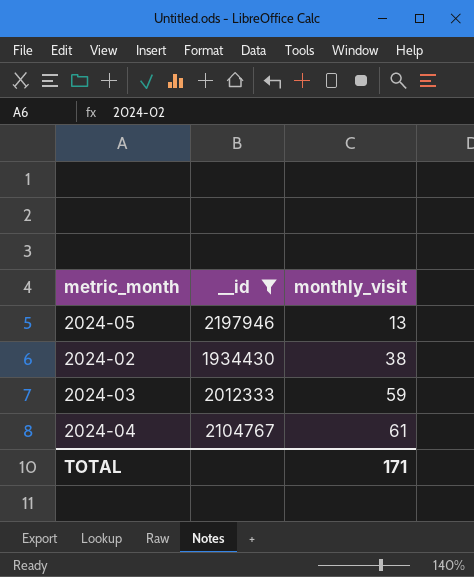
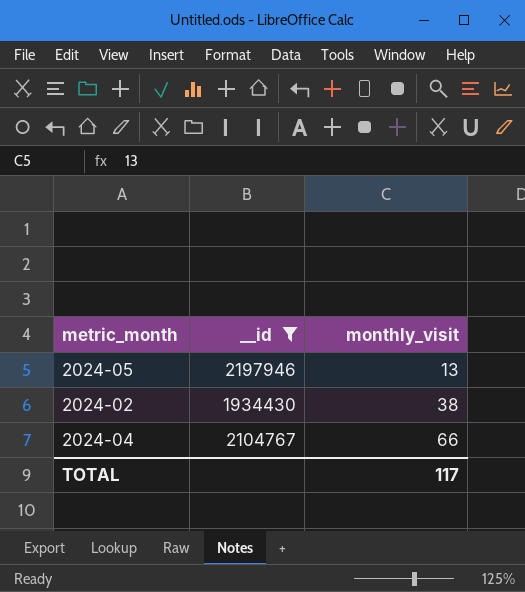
row 2024-03: 2012333 | 59 -> none
2024-04 | monthly_visit: 61 -> 66
TOTAL | monthly_visit: 171 -> 117

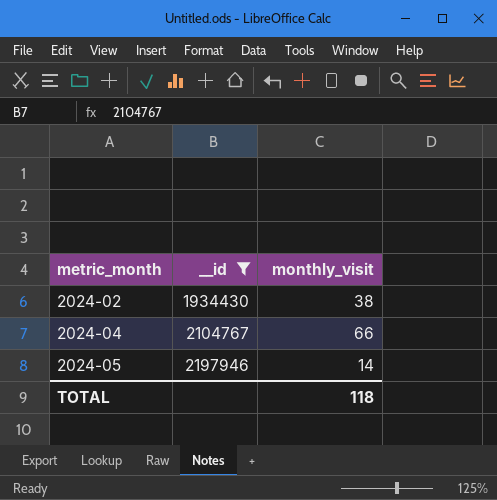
row order: monthly_visit ascending -> metric_month ascending
2024-05 | monthly_visit: 13 -> 14
TOTAL | monthly_visit: 117 -> 118

